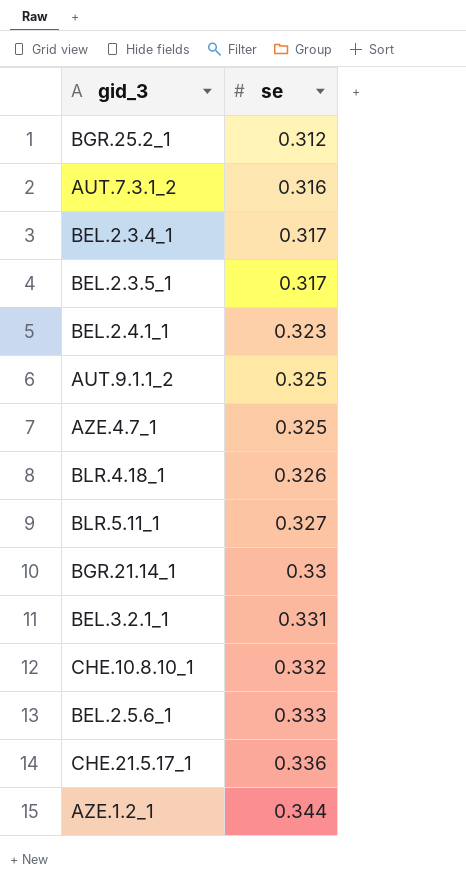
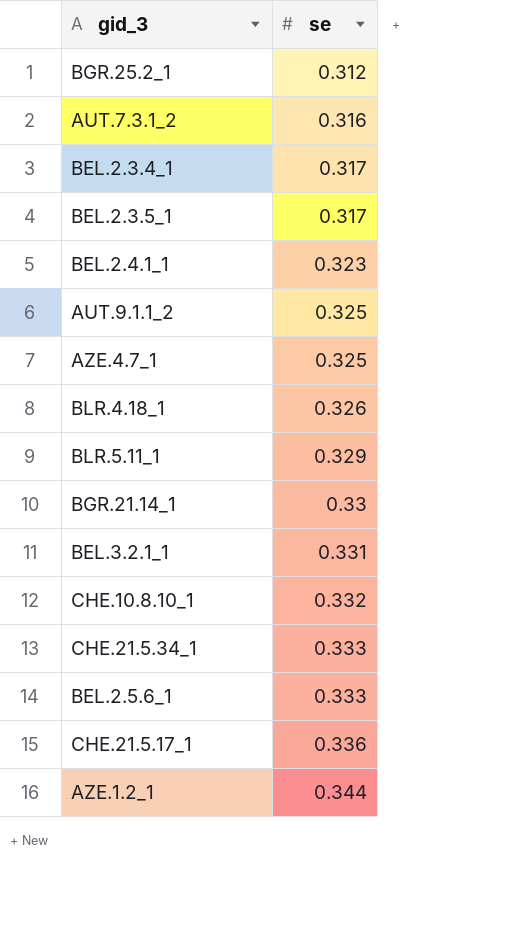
BLR.5.11_1 | se: 0.327 -> 0.329
row CHE.21.5.34_1: none -> 0.333

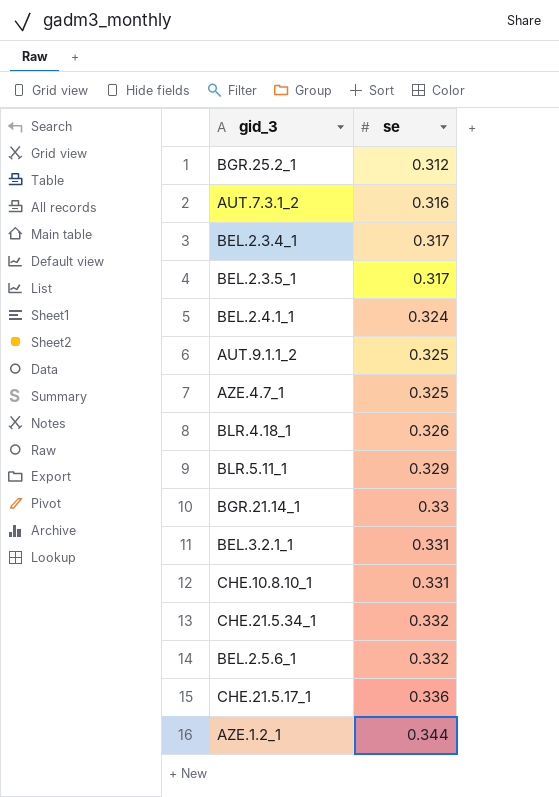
BEL.2.4.1_1 | se: 0.323 -> 0.324
CHE.10.8.10_1 | se: 0.332 -> 0.331
CHE.21.5.34_1 | se: 0.333 -> 0.332
BEL.2.5.6_1 | se: 0.333 -> 0.332

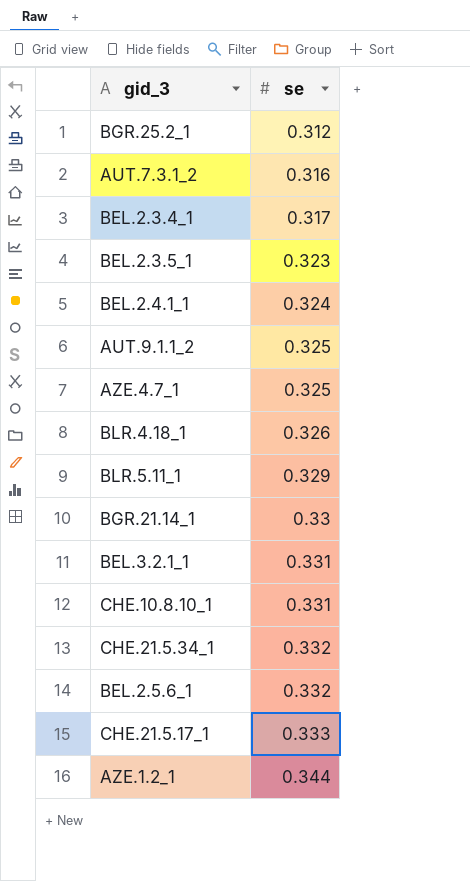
BEL.2.3.5_1 | se: 0.317 -> 0.323
CHE.21.5.17_1 | se: 0.336 -> 0.333

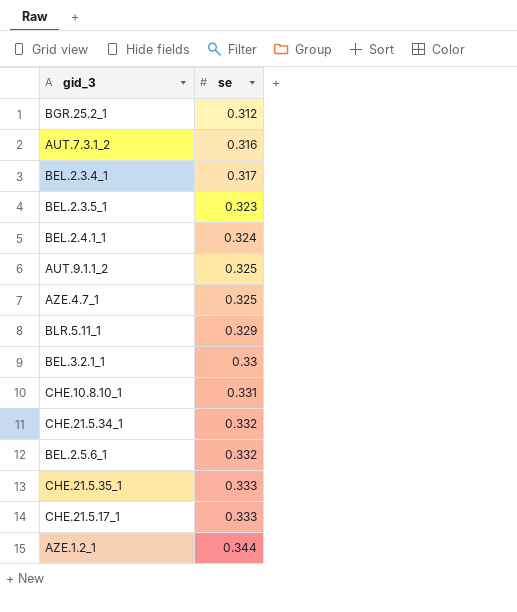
row BLR.4.18_1: 0.326 -> none
row BGR.21.14_1: 0.33 -> none
BEL.3.2.1_1 | se: 0.331 -> 0.33
row CHE.21.5.35_1: none -> 0.333

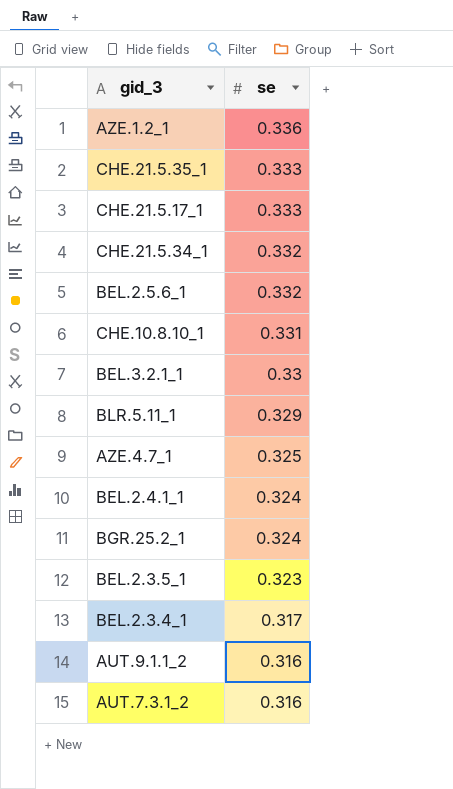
row order: se ascending -> se descending
AZE.1.2_1 | se: 0.344 -> 0.336
BGR.25.2_1 | se: 0.312 -> 0.324
AUT.9.1.1_2 | se: 0.325 -> 0.316

